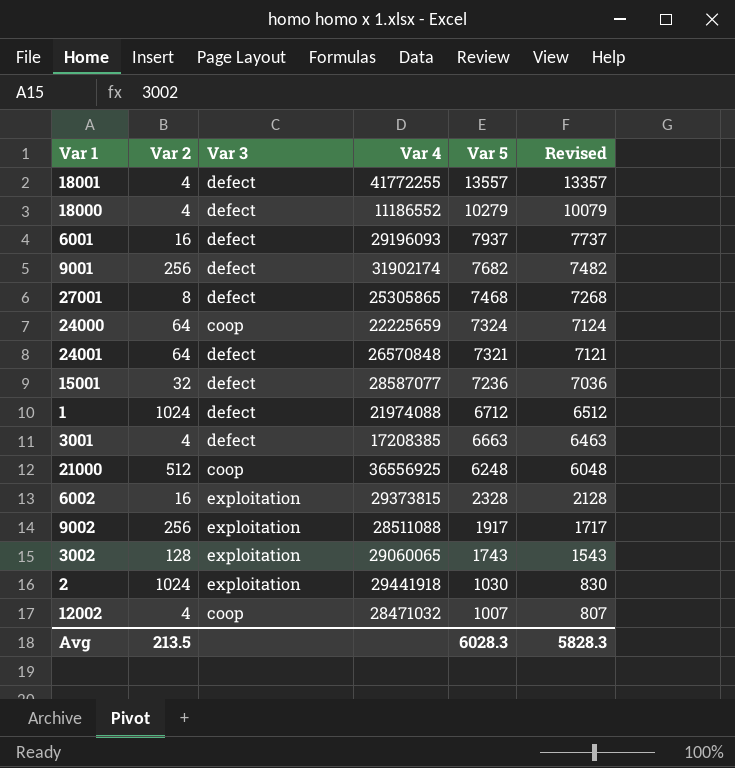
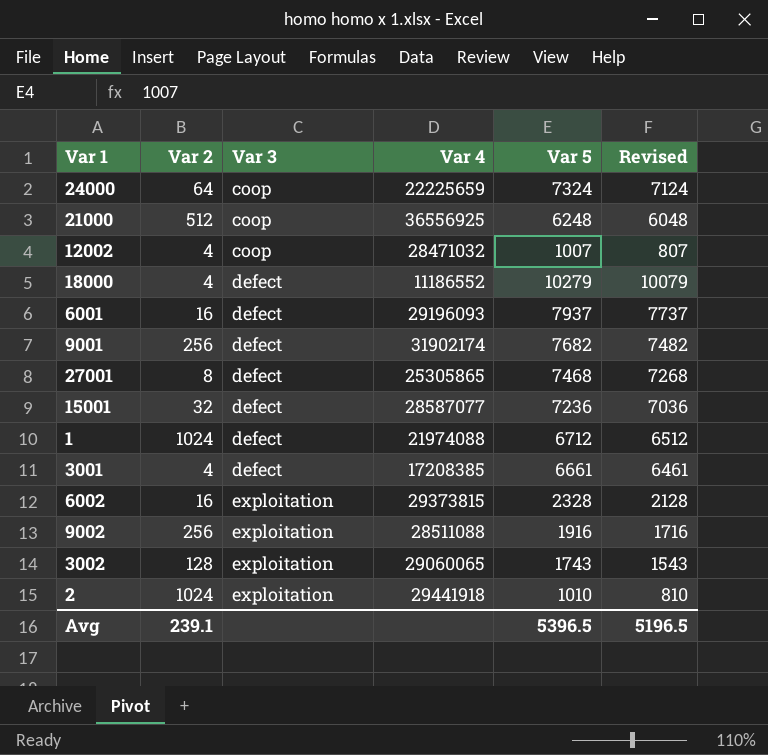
row order: Var 5 descending -> Var 3 ascending
row 18001: 4 | defect | 41772255 | 13557 | 13357 -> none
row 24001: 64 | defect | 26570848 | 7321 | 7121 -> none
3001 | Var 5: 6663 -> 6661
3001 | Revised: 6463 -> 6461
9002 | Var 5: 1917 -> 1916
9002 | Revised: 1717 -> 1716
2 | Var 5: 1030 -> 1010
2 | Revised: 830 -> 810
Avg | Var 2: 213.5 -> 239.1
Avg | Var 5: 6028.3 -> 5396.5
Avg | Revised: 5828.3 -> 5196.5

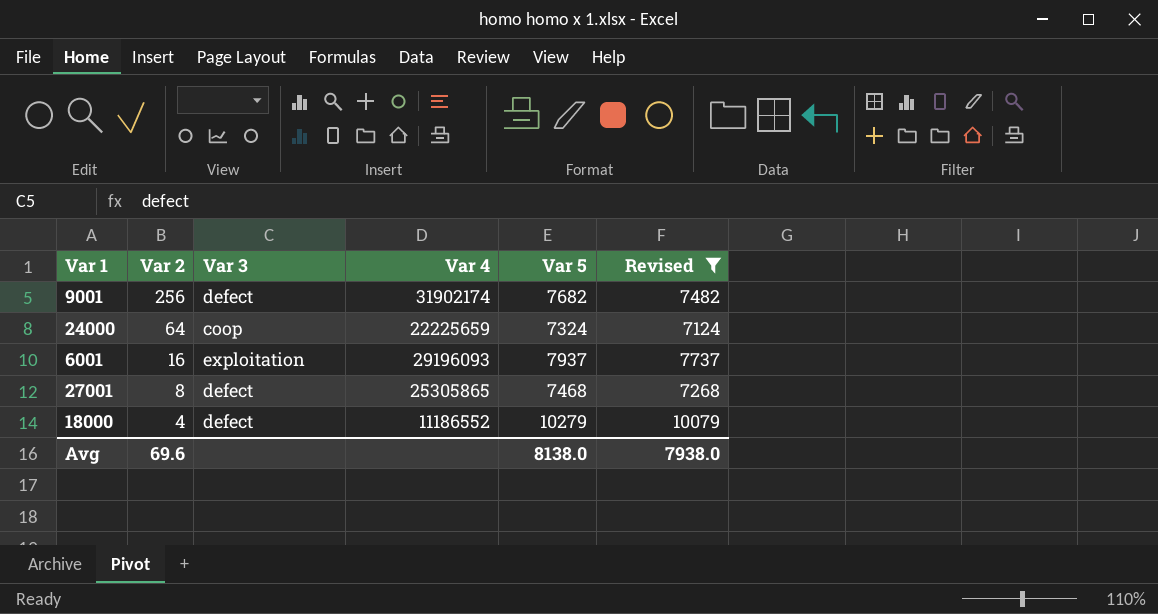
filter: none -> Revised >= 7124
row order: Var 3 ascending -> Var 2 descending
6001 | Var 3: defect -> exploitation
Avg | Var 2: 239.1 -> 69.6
Avg | Var 5: 5396.5 -> 8138.0
Avg | Revised: 5196.5 -> 7938.0

